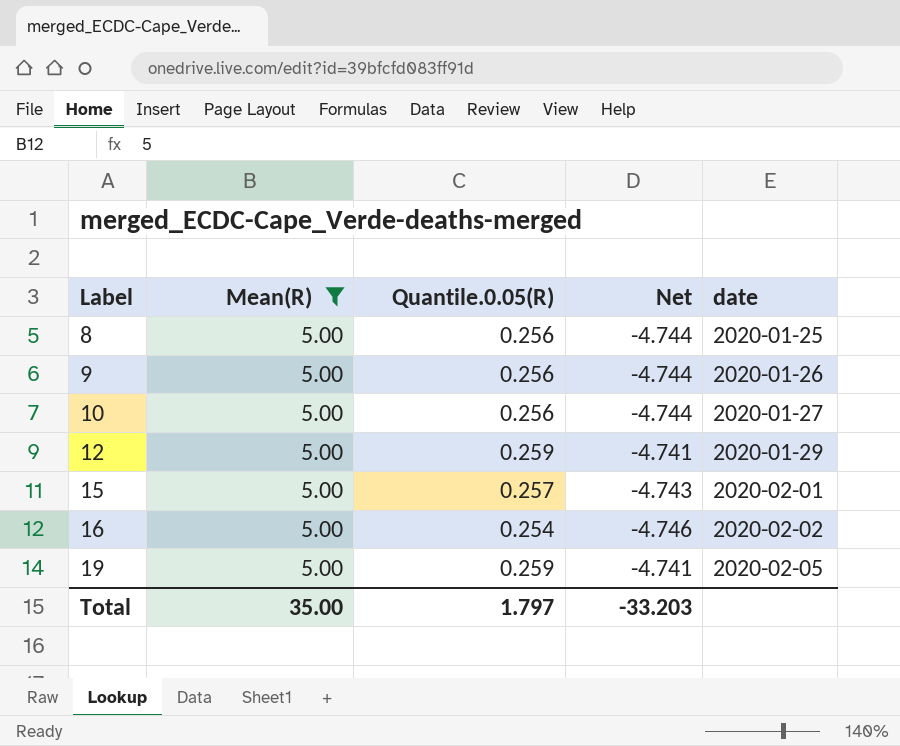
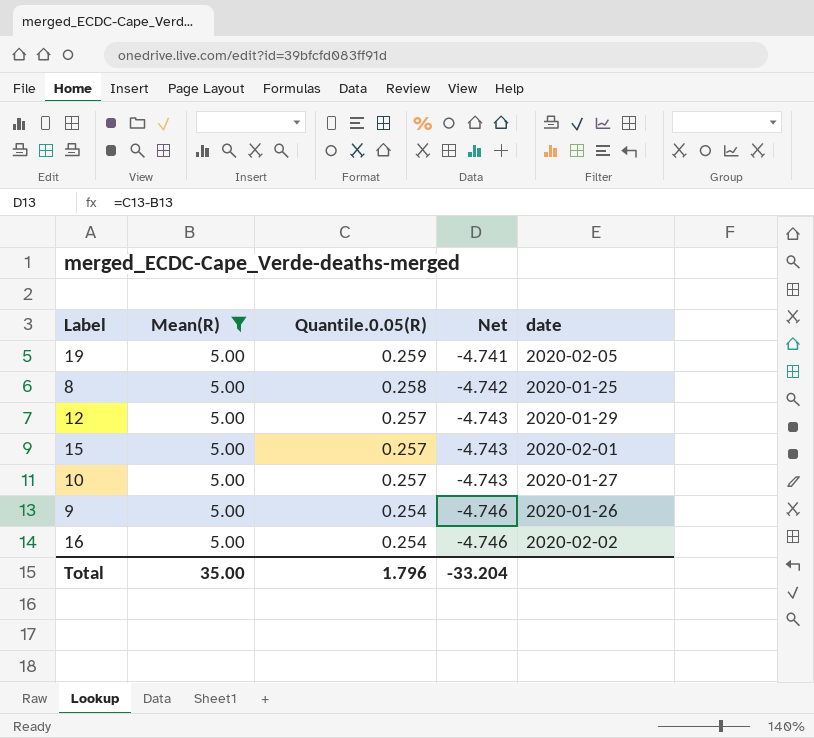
row order: Label ascending -> Quantile.0.05(R) descending
8 | Quantile.0.05(R): 0.256 -> 0.258
8 | Net: -4.744 -> -4.742
12 | Quantile.0.05(R): 0.259 -> 0.257
12 | Net: -4.741 -> -4.743
10 | Quantile.0.05(R): 0.256 -> 0.257
10 | Net: -4.744 -> -4.743
9 | Quantile.0.05(R): 0.256 -> 0.254
9 | Net: -4.744 -> -4.746
Total | Quantile.0.05(R): 1.797 -> 1.796
Total | Net: -33.203 -> -33.204

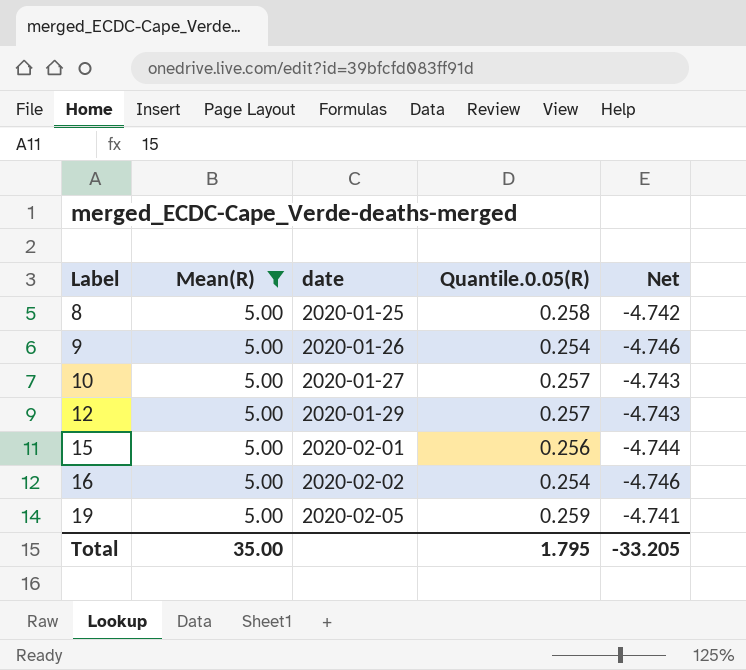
row order: Quantile.0.05(R) descending -> Label ascending
column date | position: 5 -> 3
15 | Quantile.0.05(R): 0.257 -> 0.256
15 | Net: -4.743 -> -4.744
Total | Quantile.0.05(R): 1.796 -> 1.795
Total | Net: -33.204 -> -33.205

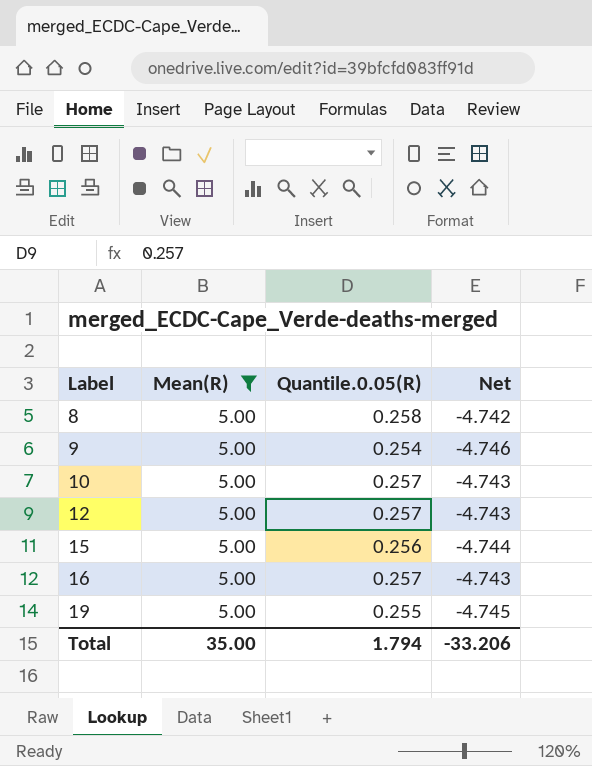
column date | position: 3 -> none
16 | Quantile.0.05(R): 0.254 -> 0.257
16 | Net: -4.746 -> -4.743
19 | Quantile.0.05(R): 0.259 -> 0.255
19 | Net: -4.741 -> -4.745
Total | Quantile.0.05(R): 1.795 -> 1.794
Total | Net: -33.205 -> -33.206

